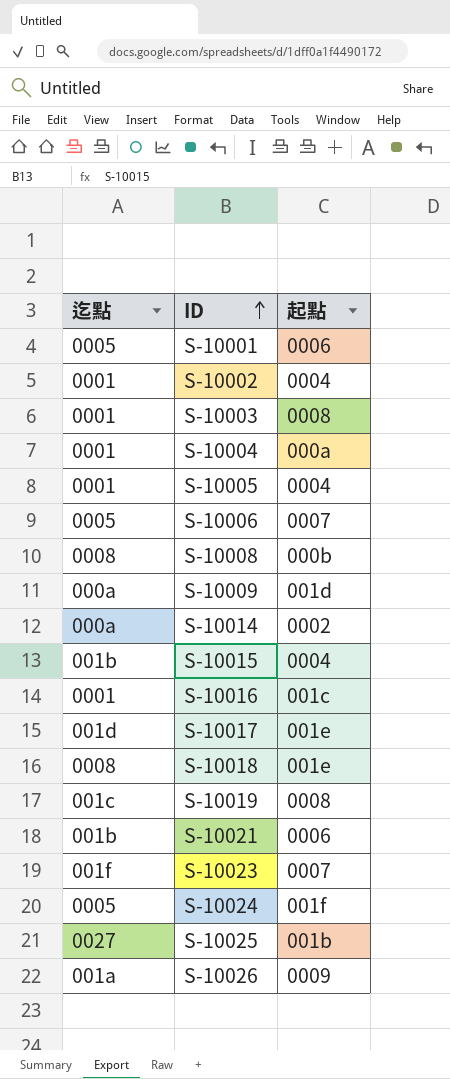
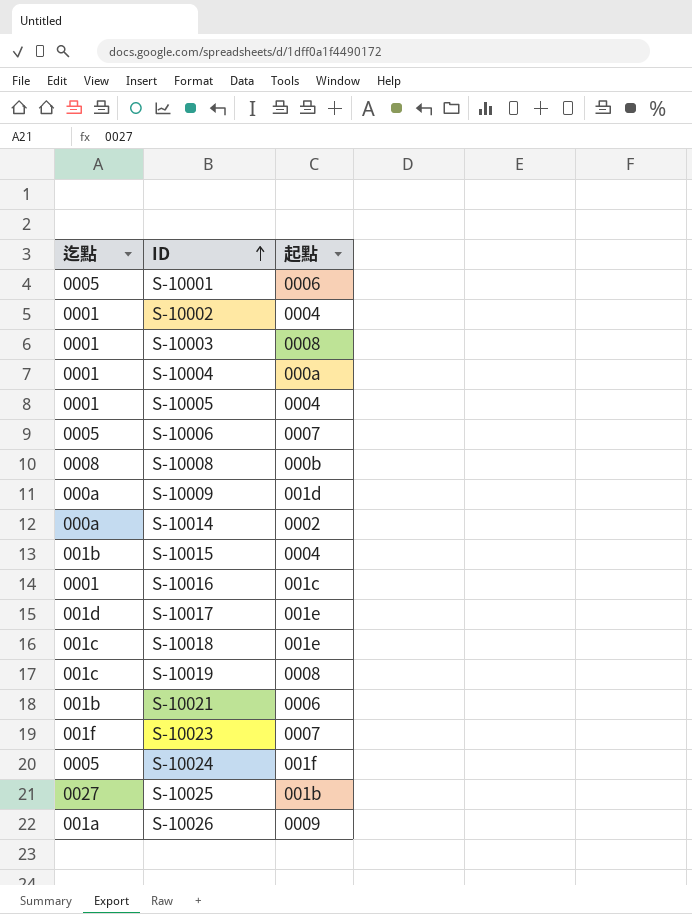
S-10018 | 迄點: 0008 -> 001c

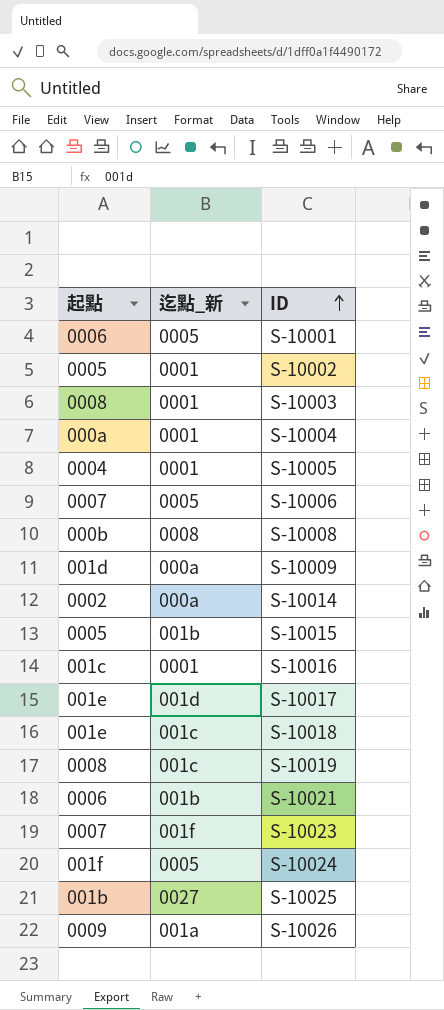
column 起點 | position: 3 -> 1
column name: 迄點 -> 迄點_新
S-10002 | 起點: 0004 -> 0005
S-10015 | 起點: 0004 -> 0005

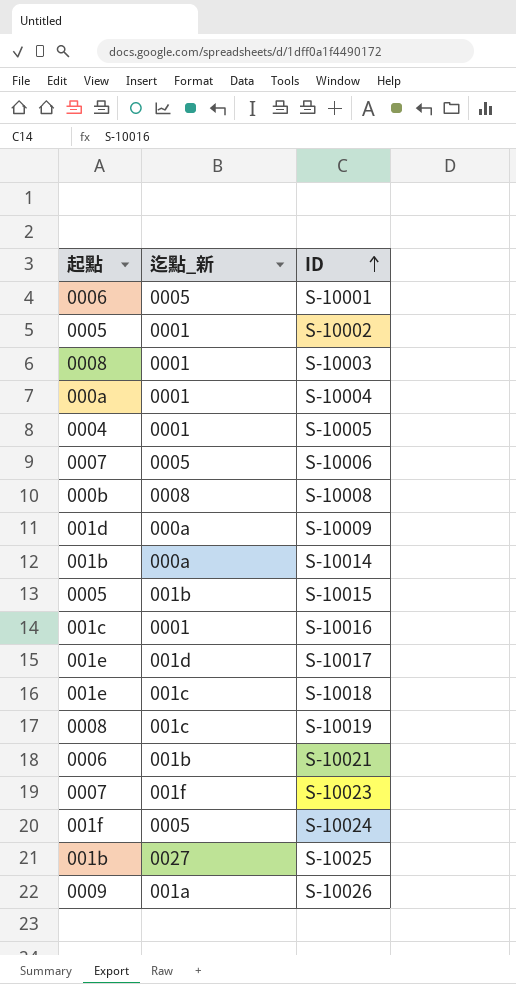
S-10014 | 起點: 0002 -> 001b

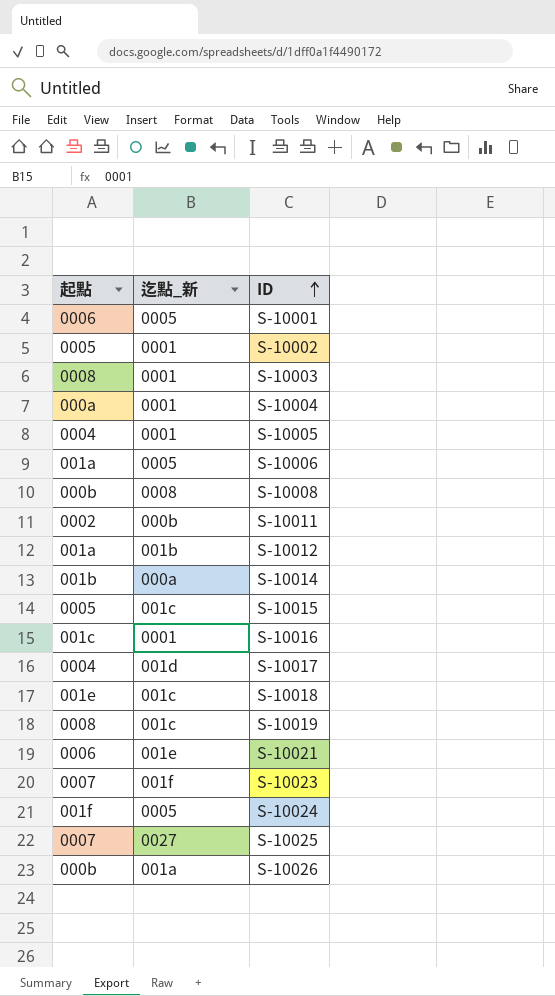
row S-10009: 001d | 000a -> none
S-10006 | 起點: 0007 -> 001a
row S-10011: none -> 0002 | 000b
row S-10012: none -> 001a | 001b
S-10015 | 迄點_新: 001b -> 001c
S-10017 | 起點: 001e -> 0004
S-10021 | 迄點_新: 001b -> 001e
S-10025 | 起點: 001b -> 0007
S-10026 | 起點: 0009 -> 000b

